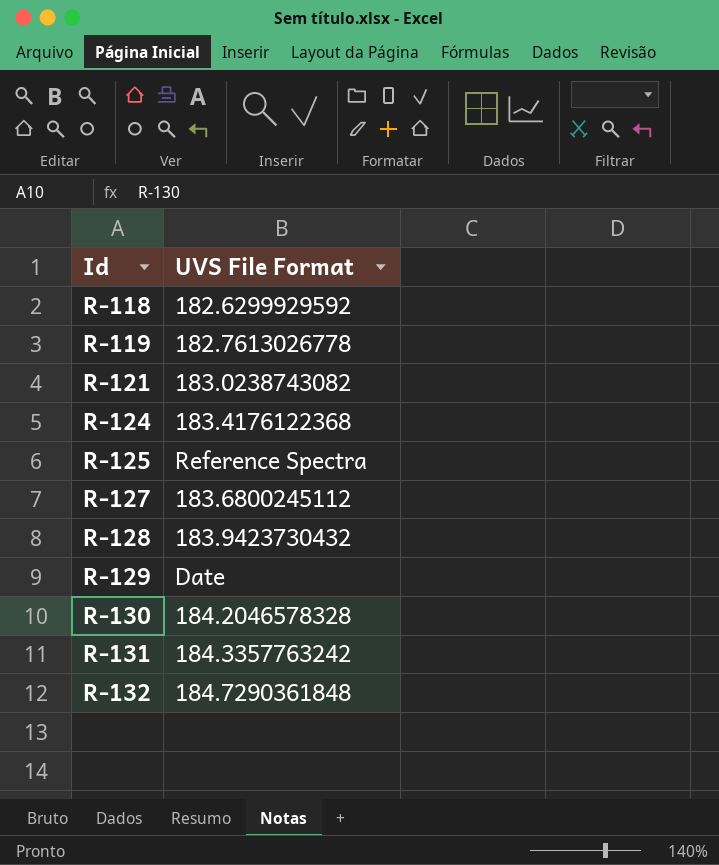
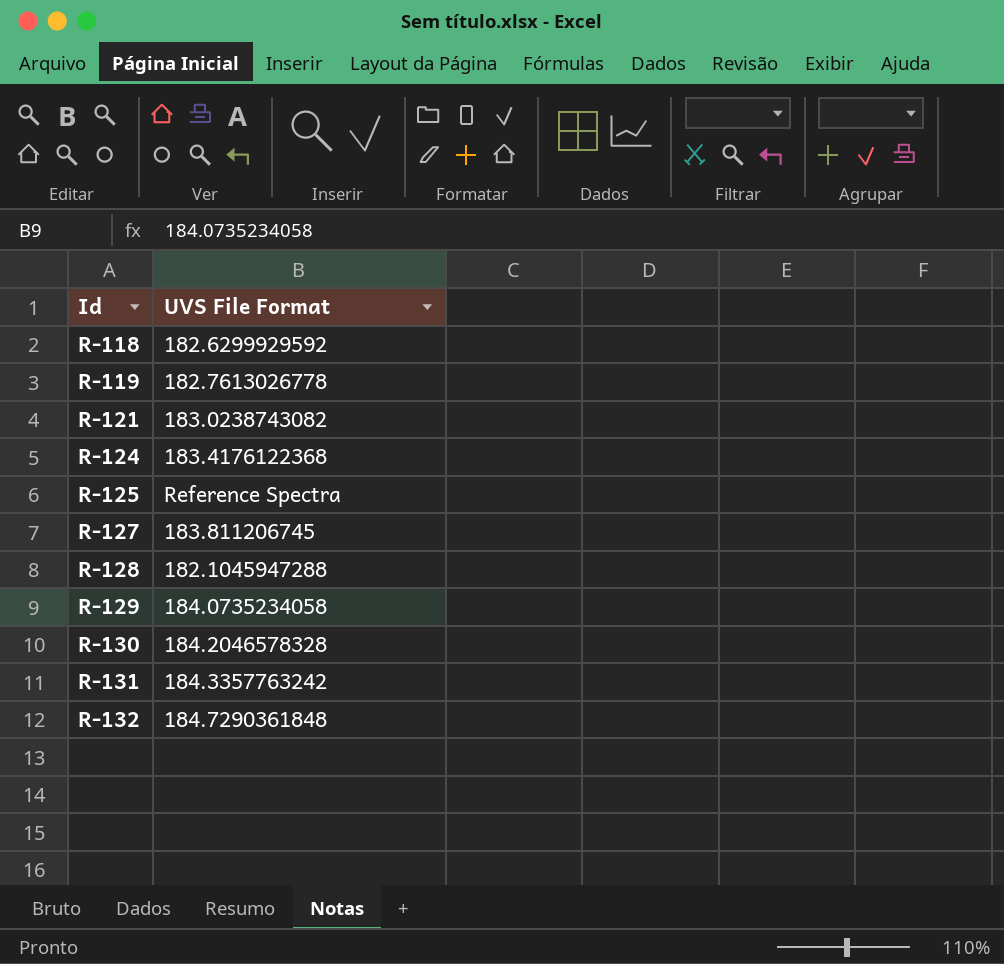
R-127 | UVS File Format: 183.6800245112 -> 183.811206745
R-128 | UVS File Format: 183.9423730432 -> 182.1045947288
R-129 | UVS File Format: Date -> 184.0735234058

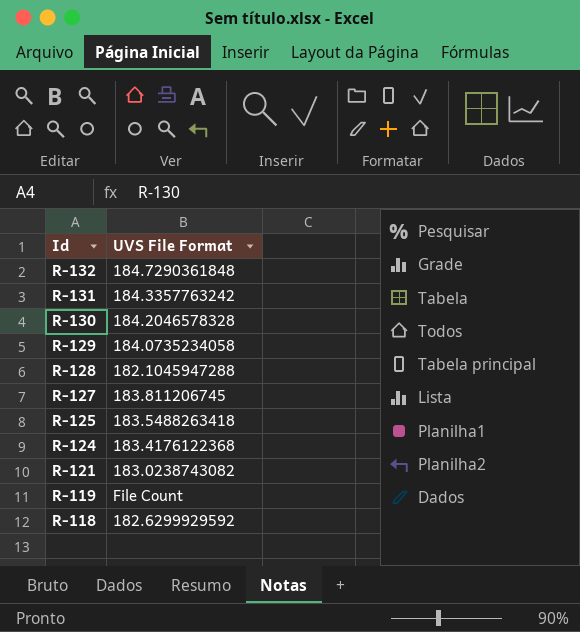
row order: Id ascending -> Id descending
R-125 | UVS File Format: Reference Spectra -> 183.5488263418
R-119 | UVS File Format: 182.7613026778 -> File Count

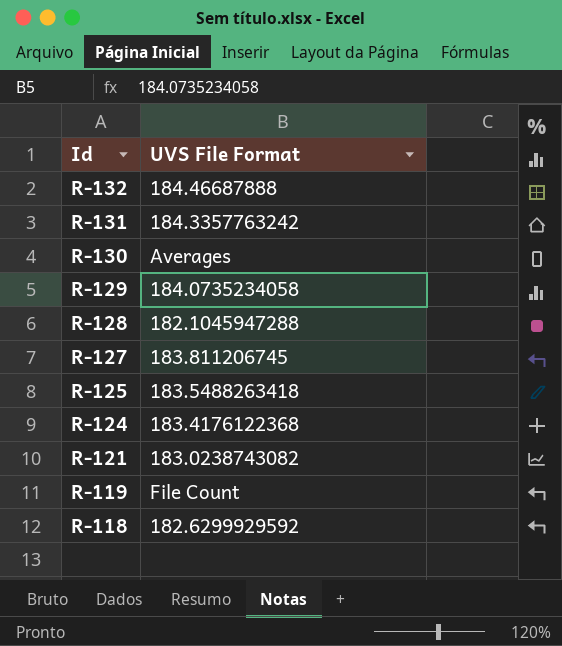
R-132 | UVS File Format: 184.7290361848 -> 184.46687888
R-130 | UVS File Format: 184.2046578328 -> Averages

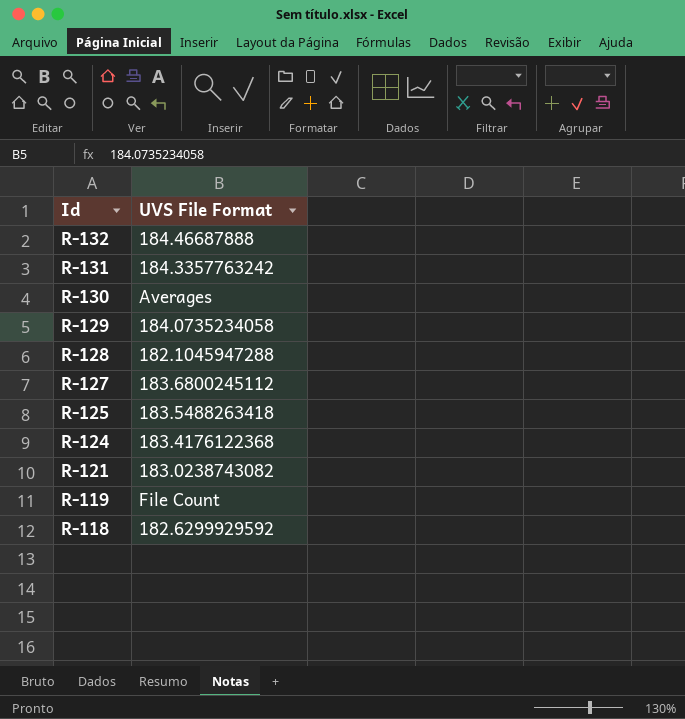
R-127 | UVS File Format: 183.811206745 -> 183.6800245112

